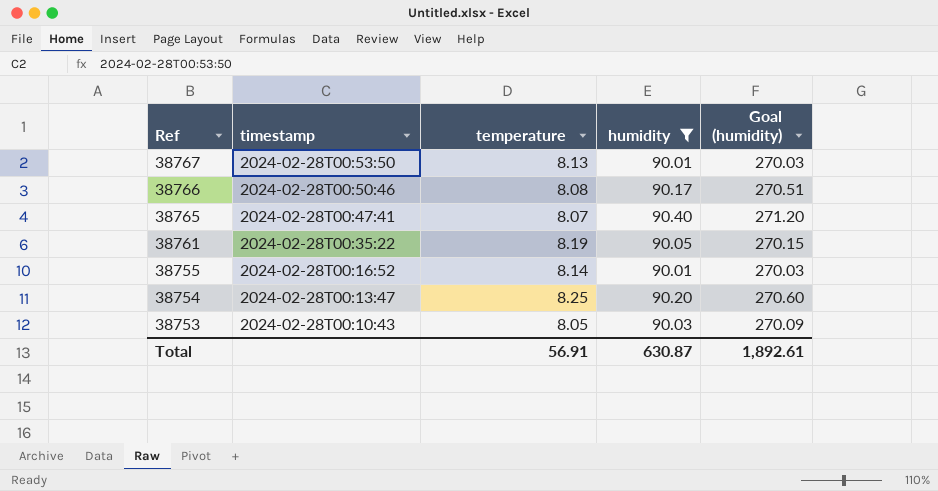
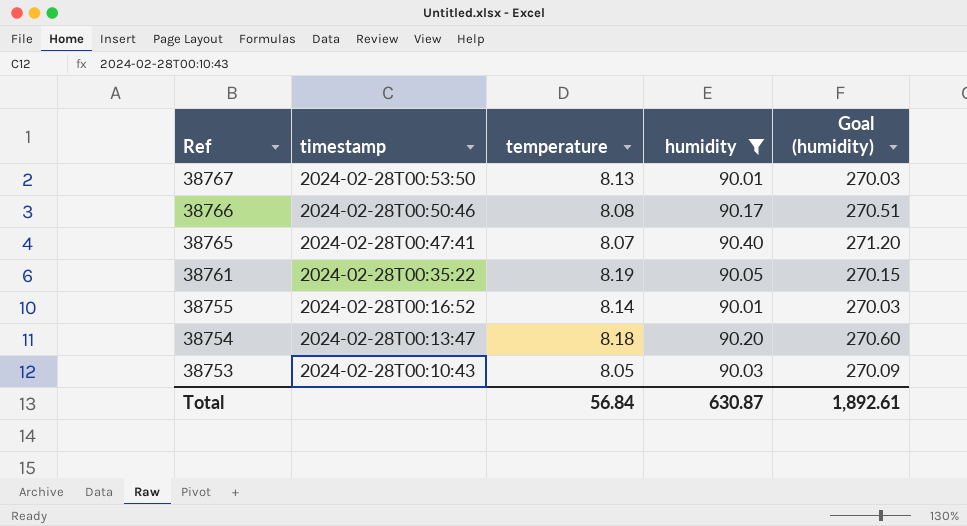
38754 | temperature: 8.25 -> 8.18
Total | temperature: 56.91 -> 56.84

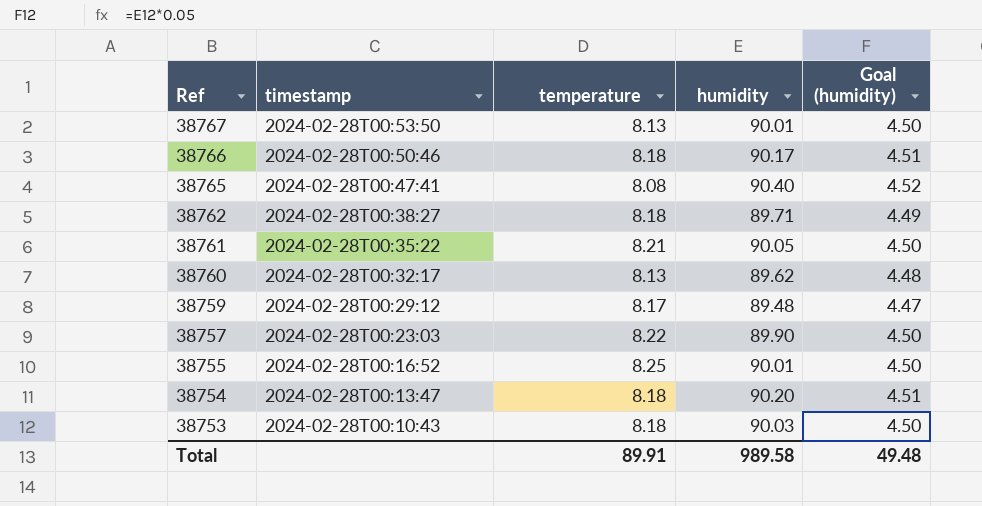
filter: humidity >= 90.01 -> none
column Goal (humidity) | formula: [humidity] * 3 -> [humidity] * 0.05
38766 | temperature: 8.08 -> 8.18
38765 | temperature: 8.07 -> 8.08
38761 | temperature: 8.19 -> 8.21
38755 | temperature: 8.14 -> 8.25
38753 | temperature: 8.05 -> 8.18
Total | temperature: 56.84 -> 89.91
Total | humidity: 630.87 -> 989.58
Total | Goal (humidity): 1,892.61 -> 49.48

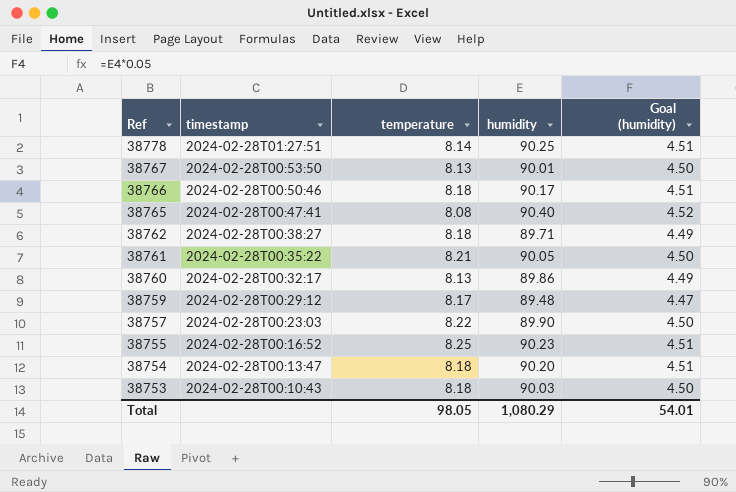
row 38778: none -> 2024-02-28T01:27:51 | 8.14 | 90.25 | 4.51
38760 | humidity: 89.62 -> 89.86
38760 | Goal (humidity): 4.48 -> 4.49
38755 | humidity: 90.01 -> 90.23
38755 | Goal (humidity): 4.50 -> 4.51
Total | temperature: 89.91 -> 98.05
Total | humidity: 989.58 -> 1,080.29
Total | Goal (humidity): 49.48 -> 54.01

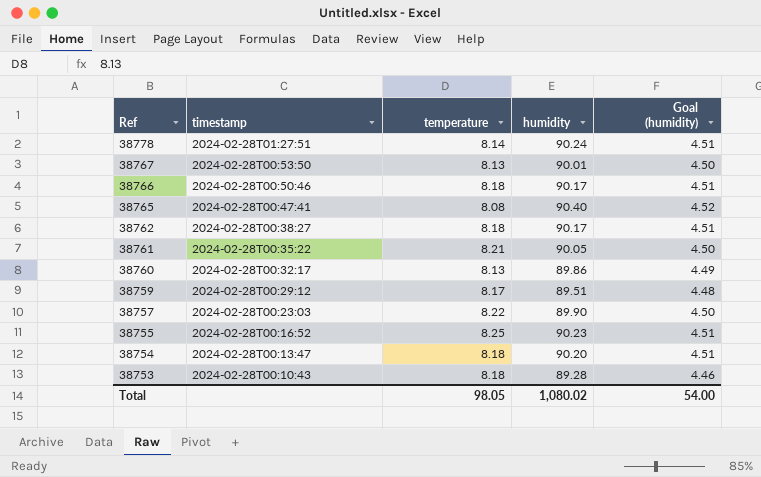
38778 | humidity: 90.25 -> 90.24
38762 | humidity: 89.71 -> 90.17
38762 | Goal (humidity): 4.49 -> 4.51
38759 | humidity: 89.48 -> 89.51
38759 | Goal (humidity): 4.47 -> 4.48
38753 | humidity: 90.03 -> 89.28
38753 | Goal (humidity): 4.50 -> 4.46
Total | humidity: 1,080.29 -> 1,080.02
Total | Goal (humidity): 54.01 -> 54.00

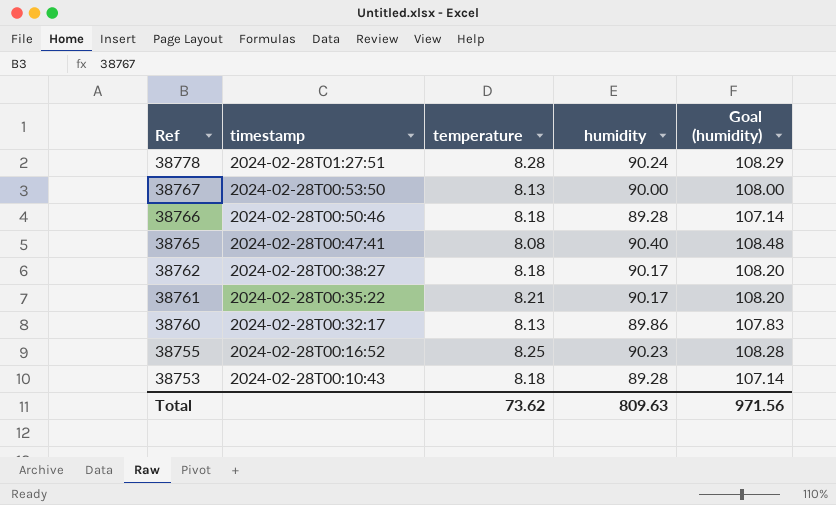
column Goal (humidity) | formula: [humidity] * 0.05 -> [humidity] * 1.2
row 38759: 2024-02-28T00:29:12 | 8.17 | 89.51 | 4.48 -> none
row 38757: 2024-02-28T00:23:03 | 8.22 | 89.90 | 4.50 -> none
row 38754: 2024-02-28T00:13:47 | 8.18 | 90.20 | 4.51 -> none
38778 | temperature: 8.14 -> 8.28
38767 | humidity: 90.01 -> 90.00
38766 | humidity: 90.17 -> 89.28
38761 | humidity: 90.05 -> 90.17
Total | temperature: 98.05 -> 73.62
Total | humidity: 1,080.02 -> 809.63
Total | Goal (humidity): 54.00 -> 971.56

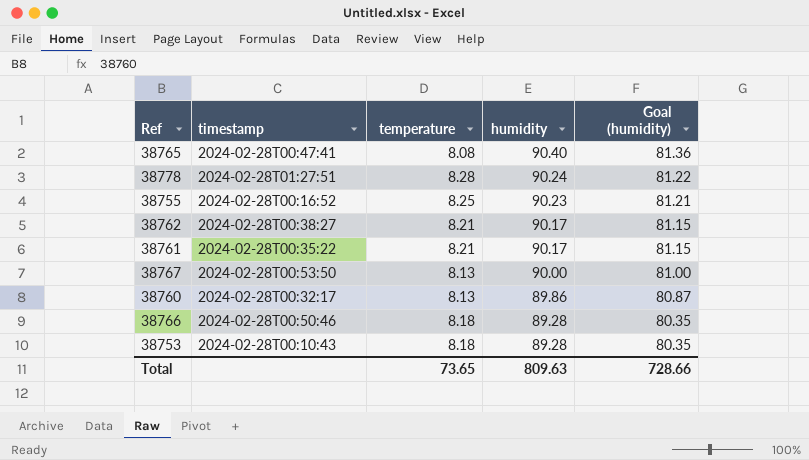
row order: Ref descending -> humidity descending
column Goal (humidity) | formula: [humidity] * 1.2 -> [humidity] * 0.9
38762 | temperature: 8.18 -> 8.21
Total | temperature: 73.62 -> 73.65
Total | Goal (humidity): 971.56 -> 728.66

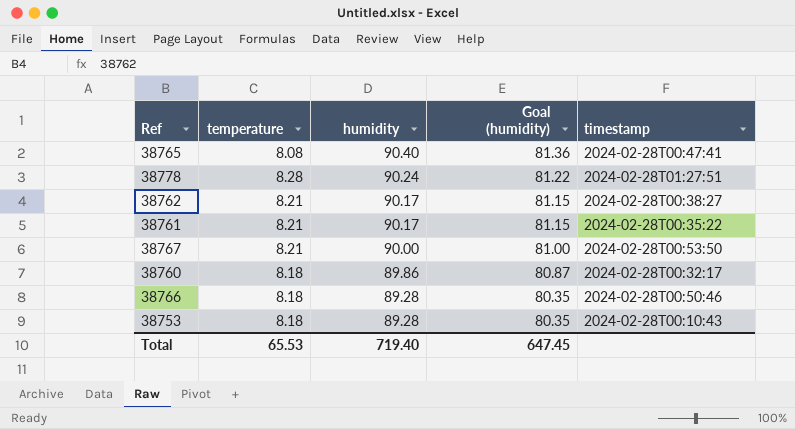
column timestamp | position: 2 -> 5
row 38755: 2024-02-28T00:16:52 | 8.25 | 90.23 | 81.21 -> none
38767 | temperature: 8.13 -> 8.21
38760 | temperature: 8.13 -> 8.18
Total | temperature: 73.65 -> 65.53
Total | humidity: 809.63 -> 719.40
Total | Goal (humidity): 728.66 -> 647.45

